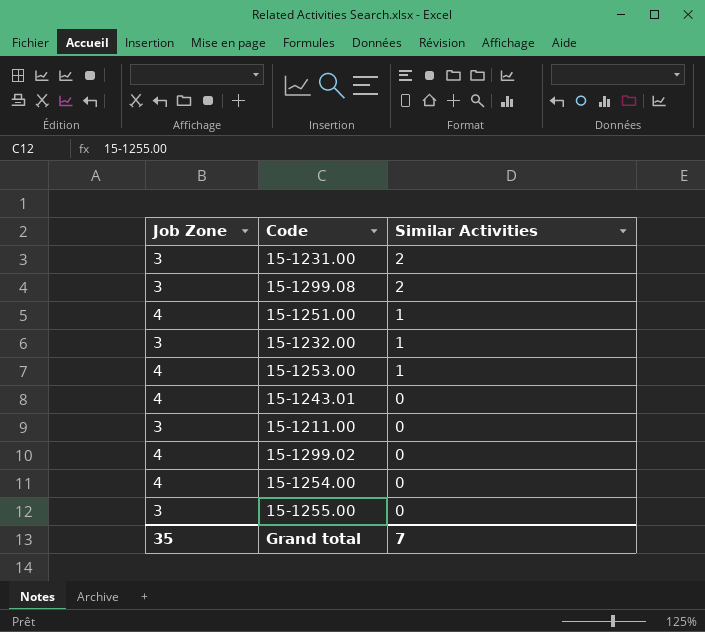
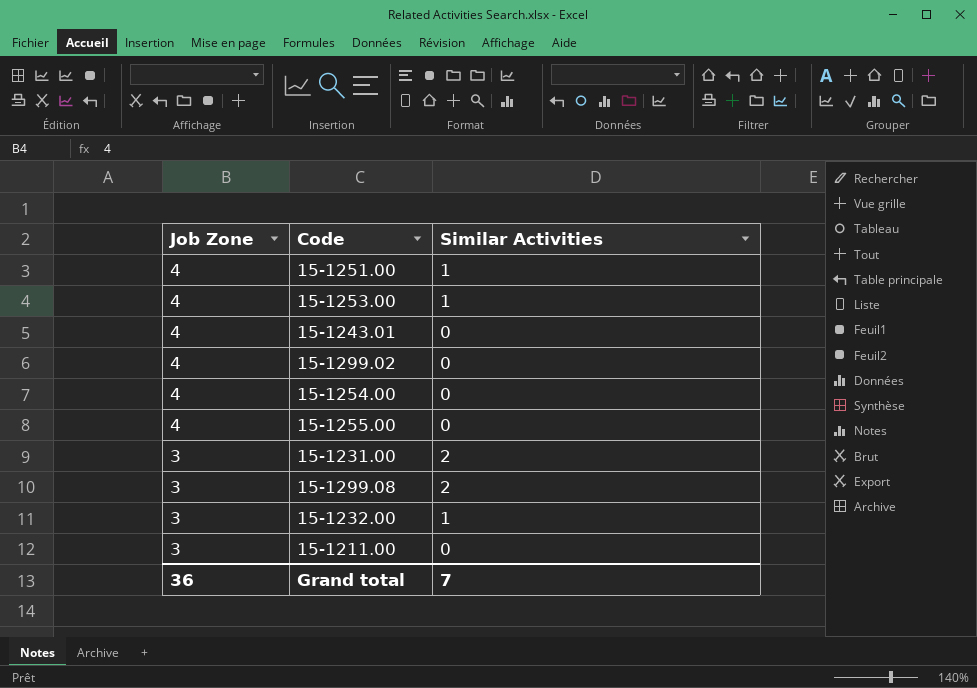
row order: Similar Activities descending -> Job Zone descending
15-1255.00 | Job Zone: 3 -> 4
Grand total | Job Zone: 35 -> 36

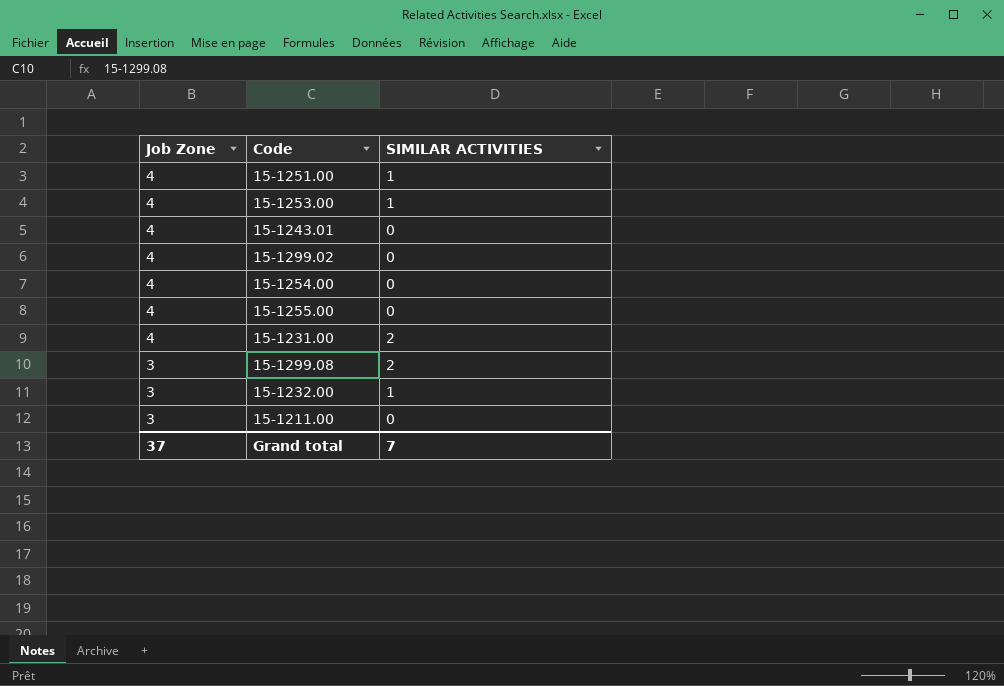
column name: Similar Activities -> SIMILAR ACTIVITIES
15-1231.00 | Job Zone: 3 -> 4
Grand total | Job Zone: 36 -> 37

